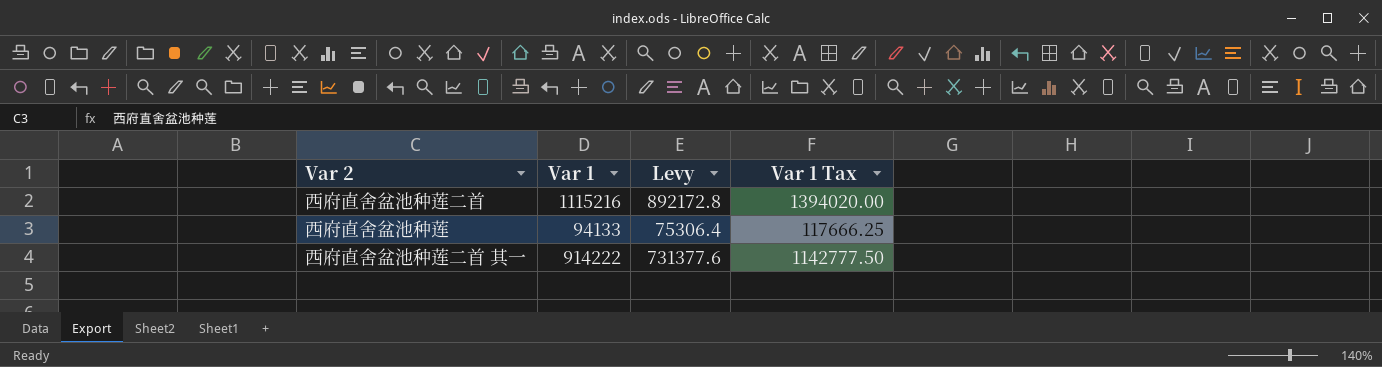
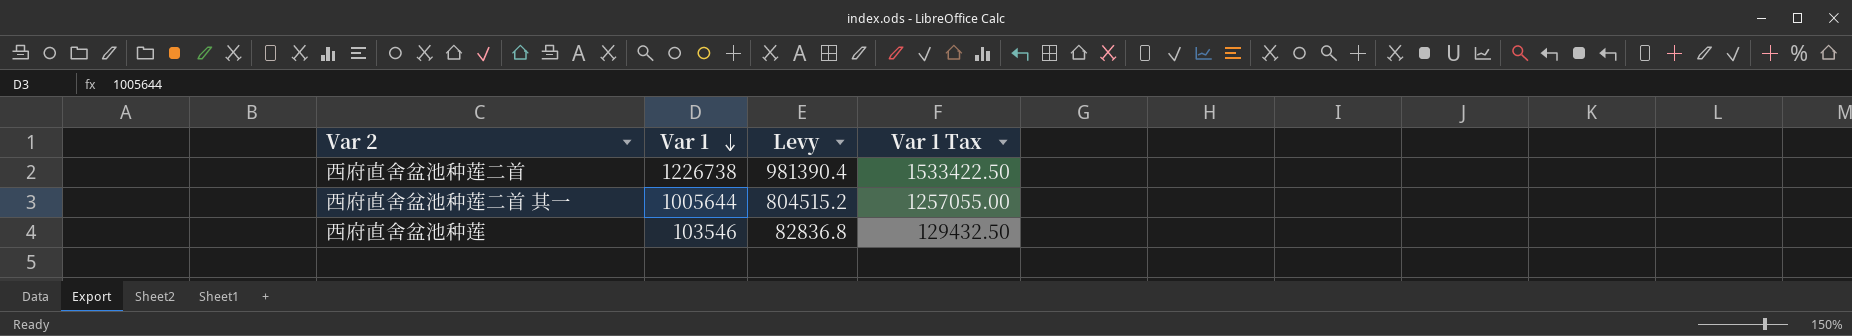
row order: none -> Var 1 descending
西府直舍盆池种莲二首 | Var 1: 1115216 -> 1226738
西府直舍盆池种莲二首 | Levy: 892172.8 -> 981390.4
西府直舍盆池种莲二首 | Var 1 Tax: 1394020.00 -> 1533422.50
西府直舍盆池种莲二首 其一 | Var 1: 914222 -> 1005644
西府直舍盆池种莲二首 其一 | Levy: 731377.6 -> 804515.2
西府直舍盆池种莲二首 其一 | Var 1 Tax: 1142777.50 -> 1257055.00
西府直舍盆池种莲 | Var 1: 94133 -> 103546
西府直舍盆池种莲 | Levy: 75306.4 -> 82836.8
西府直舍盆池种莲 | Var 1 Tax: 117666.25 -> 129432.50

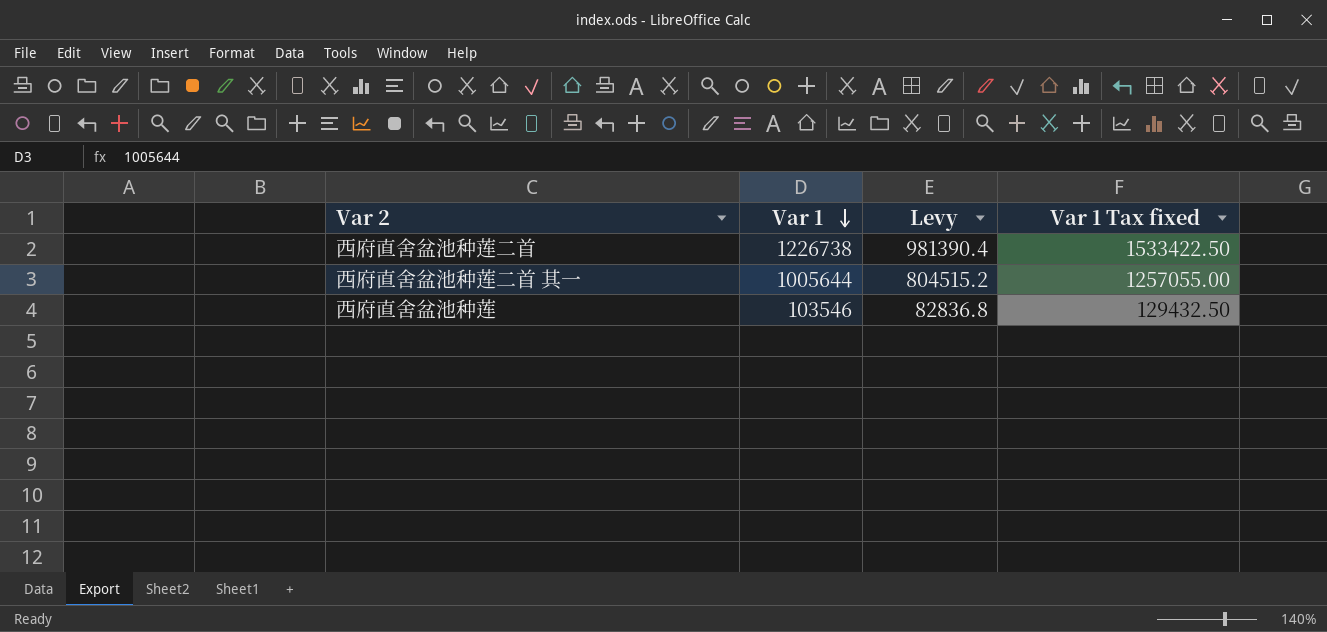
column name: Var 1 Tax -> Var 1 Tax fixed

